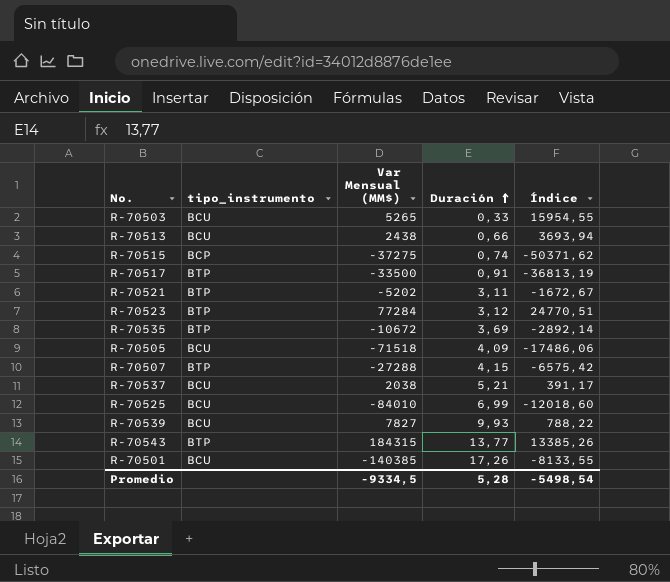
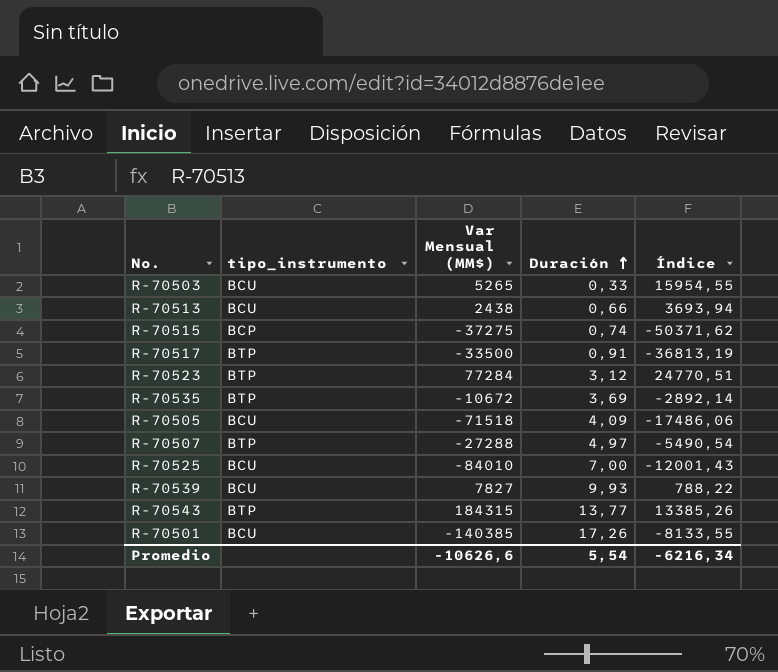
row R-70521: BTP | -5202 | 3,11 | -1672,67 -> none
row R-70537: BCU | 2038 | 5,21 | 391,17 -> none
R-70507 | Duración: 4,15 -> 4,97
R-70507 | Índice: -6575,42 -> -5490,54
R-70525 | Duración: 6,99 -> 7,00
R-70525 | Índice: -12018,60 -> -12001,43
Promedio | Var Mensual (MM$): -9334,5 -> -10626,6
Promedio | Duración: 5,28 -> 5,54
Promedio | Índice: -5498,54 -> -6216,34

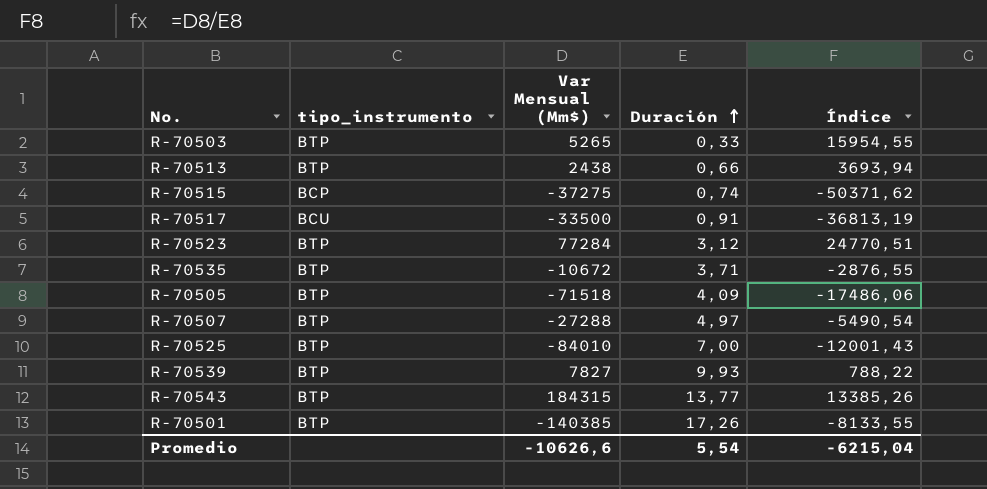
column name: Var Mensual (MM$) -> Var Mensual (Mm$)
R-70503 | tipo_instrumento: BCU -> BTP
R-70513 | tipo_instrumento: BCU -> BTP
R-70517 | tipo_instrumento: BTP -> BCU
R-70535 | Duración: 3,69 -> 3,71
R-70535 | Índice: -2892,14 -> -2876,55
R-70505 | tipo_instrumento: BCU -> BTP
R-70525 | tipo_instrumento: BCU -> BTP
R-70539 | tipo_instrumento: BCU -> BTP
R-70501 | tipo_instrumento: BCU -> BTP
Promedio | Índice: -6216,34 -> -6215,04

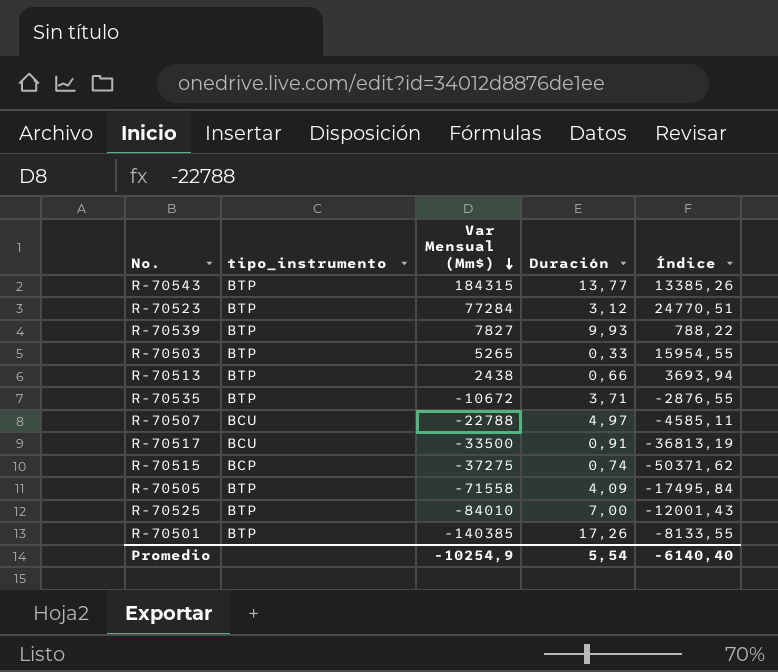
row order: Duración ascending -> Var Mensual (Mm$) descending
R-70507 | tipo_instrumento: BTP -> BCU
R-70507 | Var Mensual (Mm$): -27288 -> -22788
R-70507 | Índice: -5490,54 -> -4585,11
R-70505 | Var Mensual (Mm$): -71518 -> -71558
R-70505 | Índice: -17486,06 -> -17495,84
Promedio | Var Mensual (Mm$): -10626,6 -> -10254,9
Promedio | Índice: -6215,04 -> -6140,40

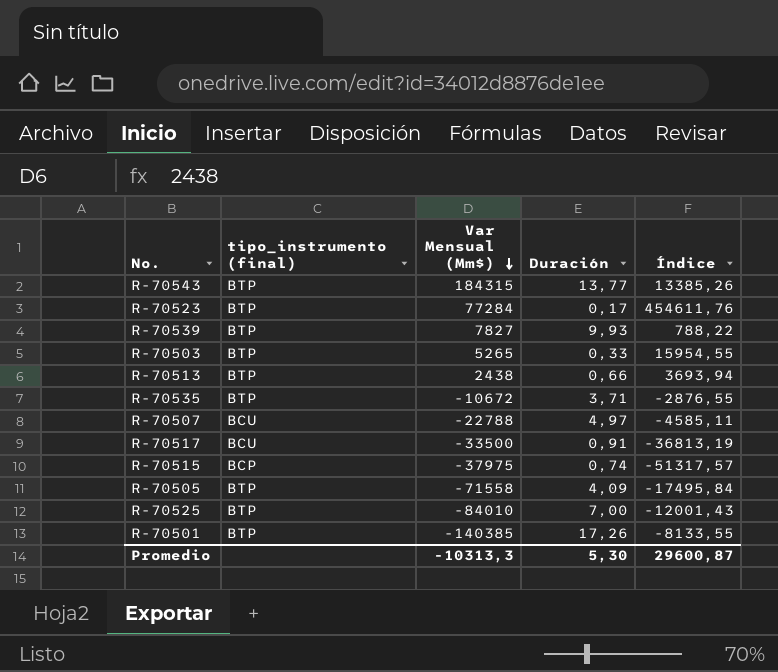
column name: tipo_instrumento -> tipo_instrumento (final)
R-70523 | Duración: 3,12 -> 0,17
R-70523 | Índice: 24770,51 -> 454611,76
R-70515 | Var Mensual (Mm$): -37275 -> -37975
R-70515 | Índice: -50371,62 -> -51317,57
Promedio | Var Mensual (Mm$): -10254,9 -> -10313,3
Promedio | Duración: 5,54 -> 5,30
Promedio | Índice: -6140,40 -> 29600,87

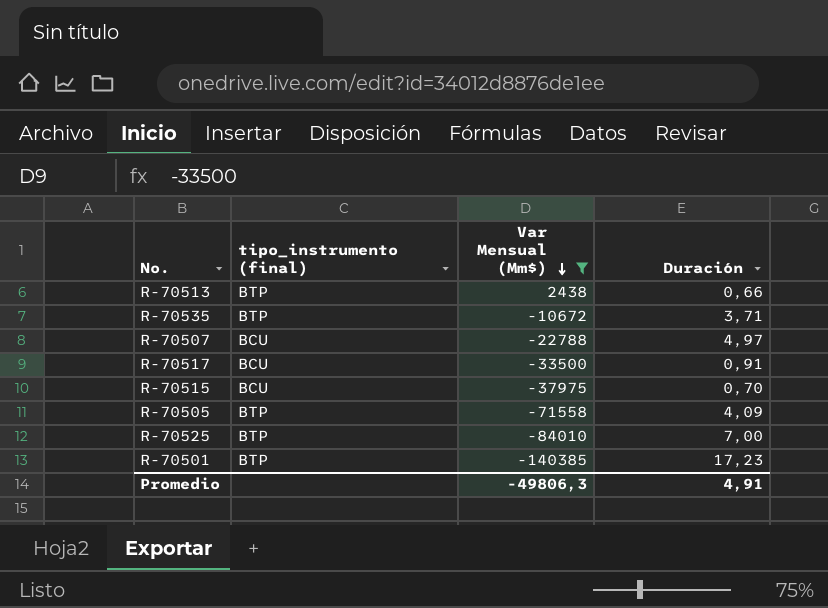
filter: none -> Var Mensual (Mm$) <= 2438
column Índice | formula: [Var Mensual (Mm$)] / [Duración] -> none
R-70515 | tipo_instrumento (final): BCP -> BCU
R-70515 | Duración: 0,74 -> 0,70
R-70501 | Duración: 17,26 -> 17,23
Promedio | Var Mensual (Mm$): -10313,3 -> -49806,3
Promedio | Duración: 5,30 -> 4,91

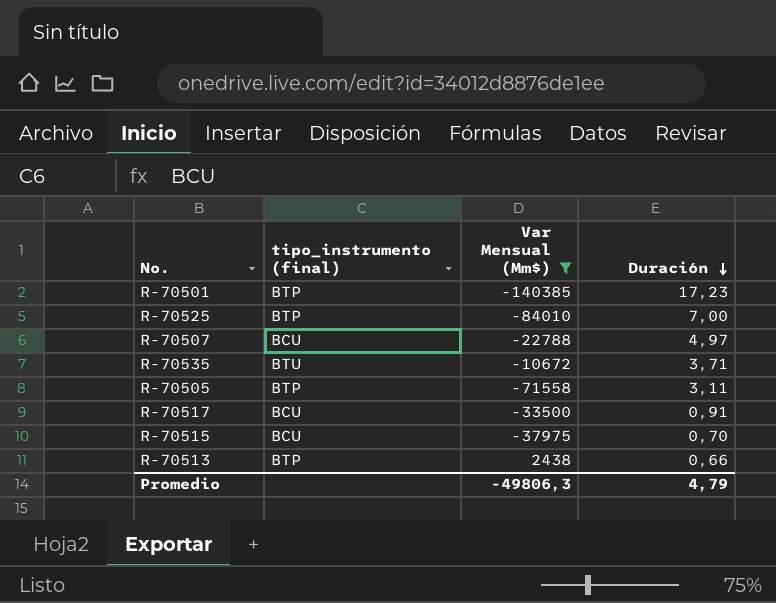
row order: Var Mensual (Mm$) descending -> Duración descending
R-70535 | tipo_instrumento (final): BTP -> BTU
R-70505 | Duración: 4,09 -> 3,11
Promedio | Duración: 4,91 -> 4,79

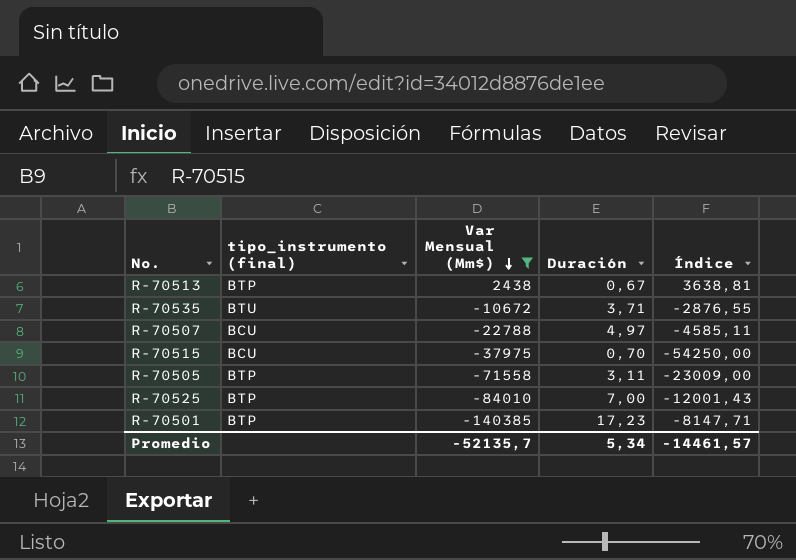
row order: Duración descending -> Var Mensual (Mm$) descending
column Índice | formula: none -> [Var Mensual (Mm$)] / [Duración]
row R-70517: BCU | -33500 | 0,91 -> none
R-70513 | Duración: 0,66 -> 0,67
Promedio | Var Mensual (Mm$): -49806,3 -> -52135,7
Promedio | Duración: 4,79 -> 5,34

